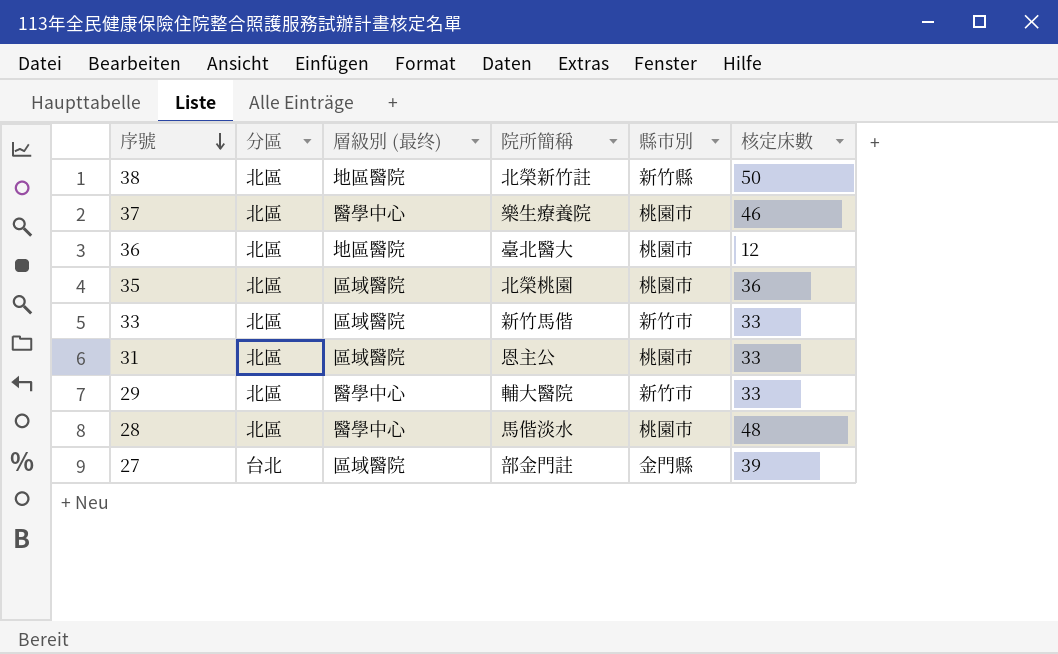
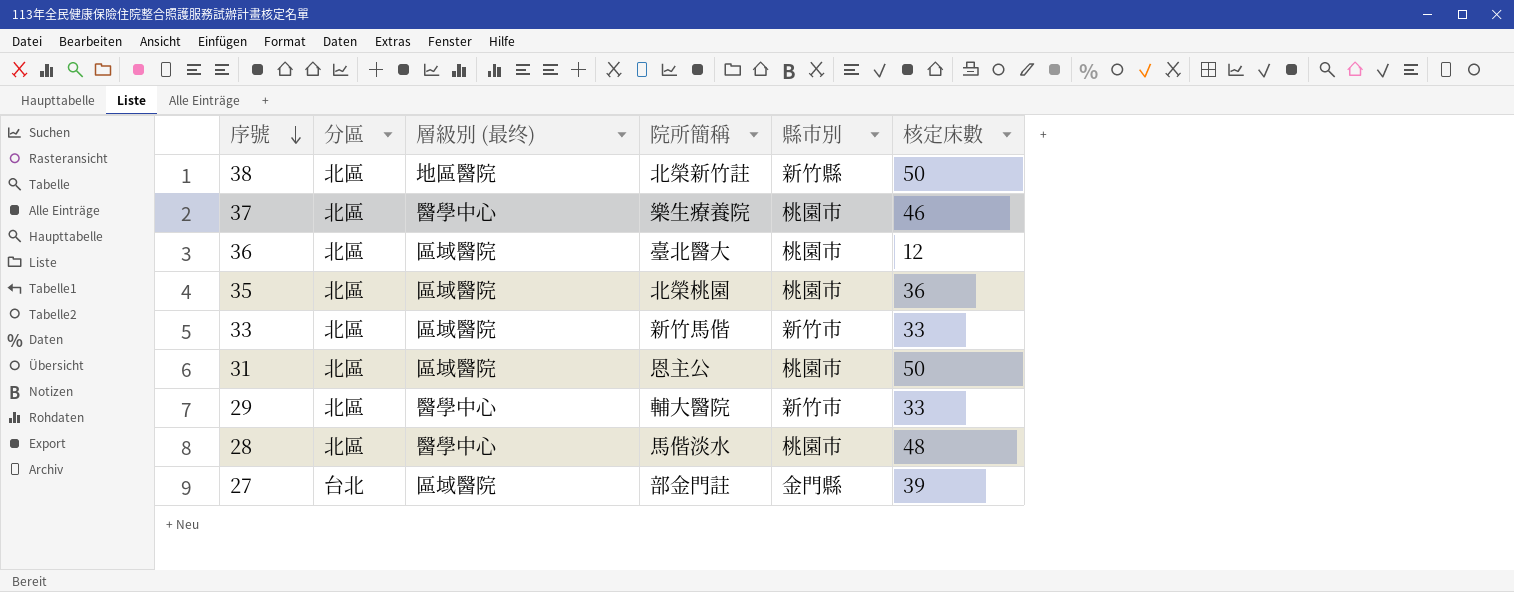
36 | 層級別 (最终): 地區醫院 -> 區域醫院
31 | 核定床數: 33 -> 50

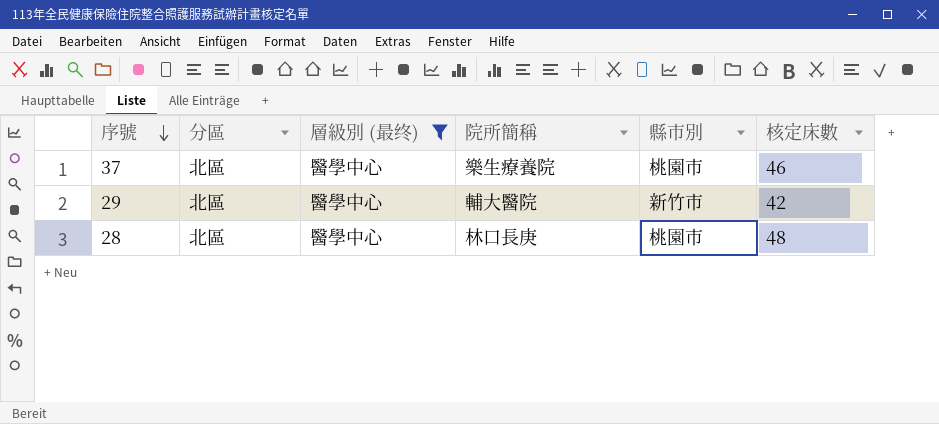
filter: none -> 層級別 (最终) = 醫學中心
29 | 核定床數: 33 -> 42
28 | 院所簡稱: 馬偕淡水 -> 林口長庚

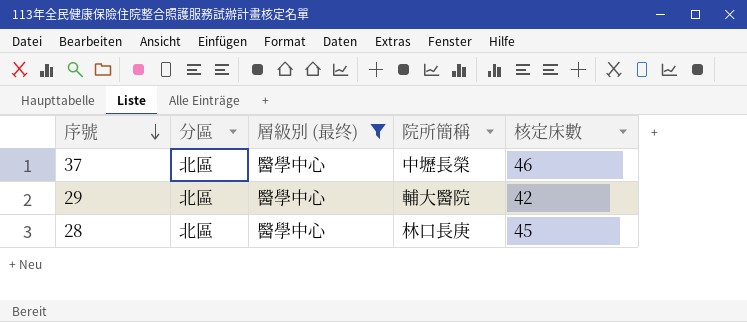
column 縣市別 | position: 5 -> none
37 | 院所簡稱: 樂生療養院 -> 中壢長榮
28 | 核定床數: 48 -> 45

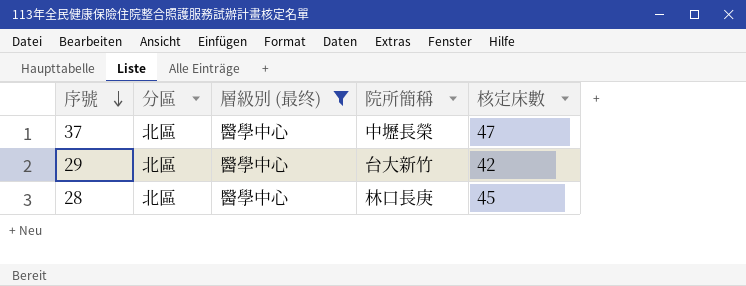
37 | 核定床數: 46 -> 47
29 | 院所簡稱: 輔大醫院 -> 台大新竹

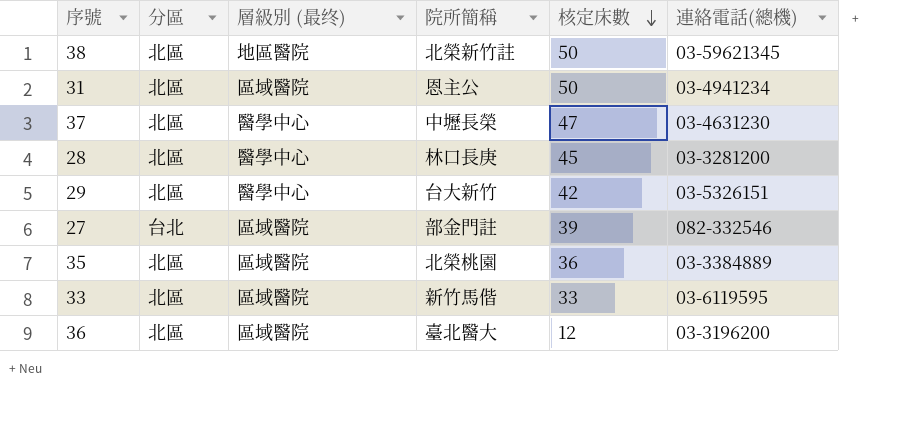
filter: 層級別 (最终) = 醫學中心 -> none
row order: 序號 descending -> 核定床數 descending
column 連絡電話(總機) | position: none -> 6

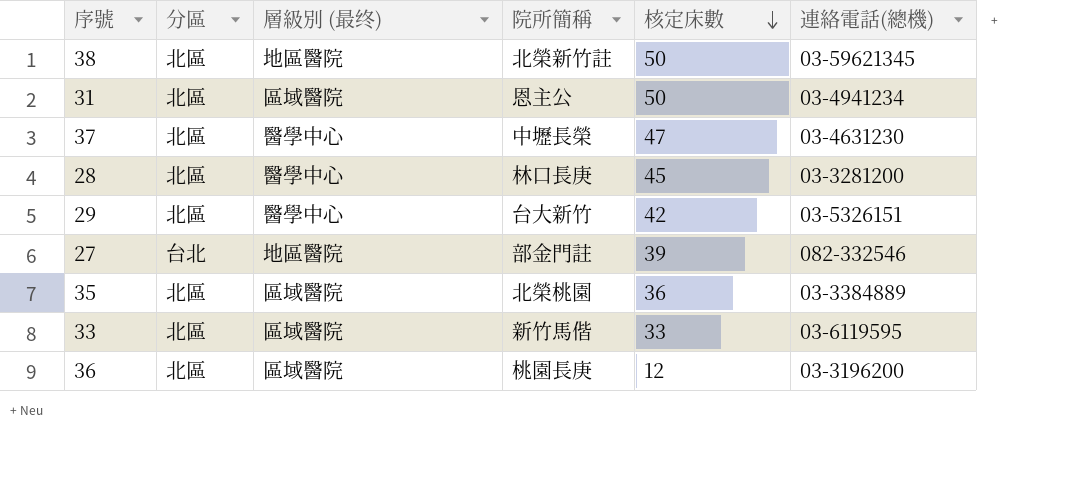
27 | 層級別 (最终): 區域醫院 -> 地區醫院
36 | 院所簡稱: 臺北醫大 -> 桃園長庚

